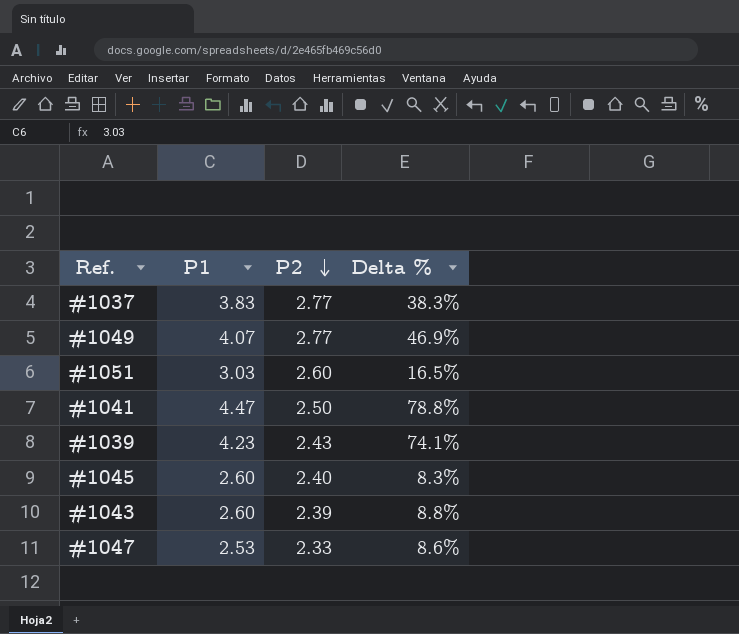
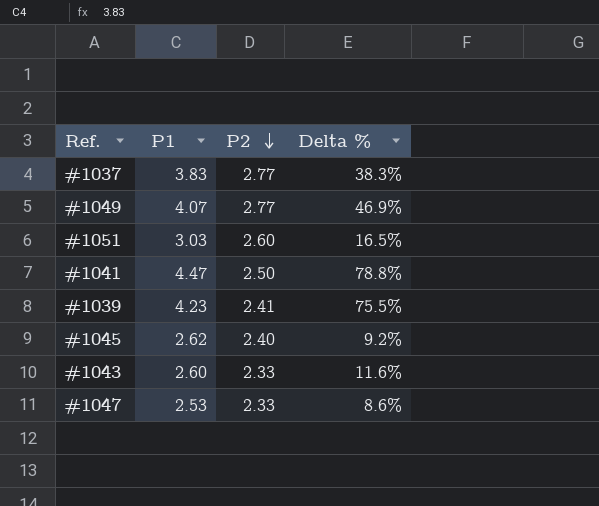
#1039 | P2: 2.43 -> 2.41
#1039 | Delta %: 74.1% -> 75.5%
#1045 | P1: 2.60 -> 2.62
#1045 | Delta %: 8.3% -> 9.2%
#1043 | P2: 2.39 -> 2.33
#1043 | Delta %: 8.8% -> 11.6%

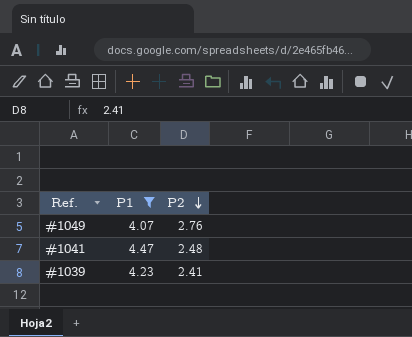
filter: none -> P1 >= 4.07
column Delta % | formula: ([P1] - [P2]) / [P2] -> none
#1049 | P2: 2.77 -> 2.76
#1041 | P2: 2.50 -> 2.48

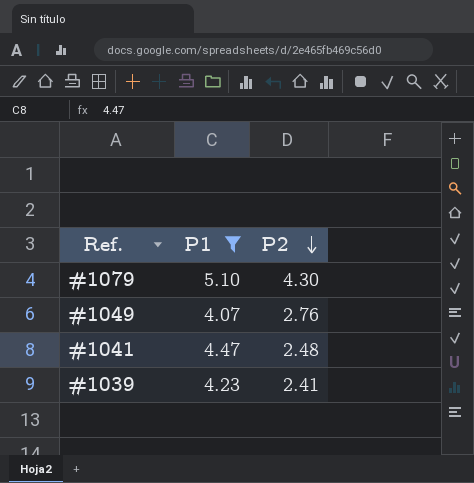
row #1079: none -> 5.10 | 4.30

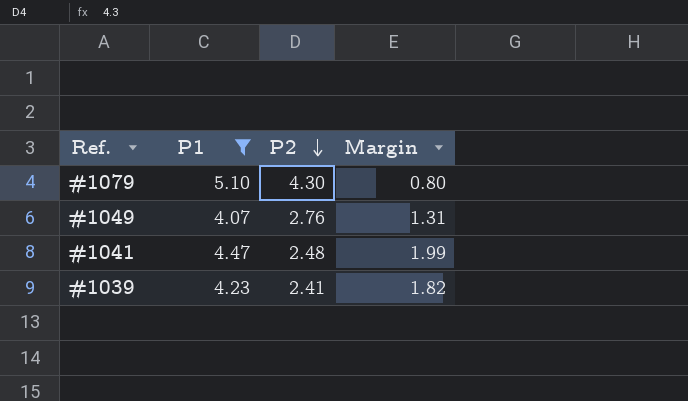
column Margin | formula: none -> [P1] - [P2]

